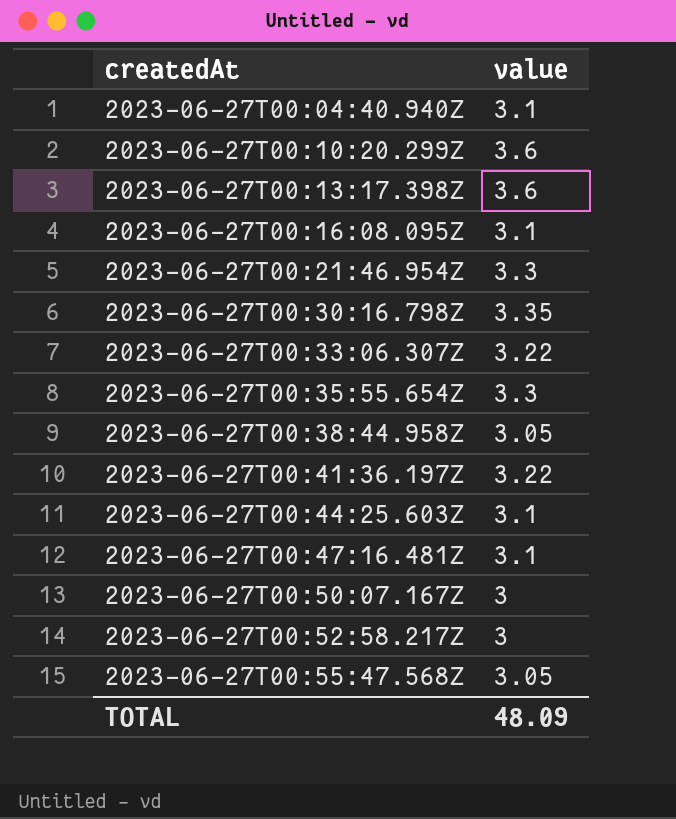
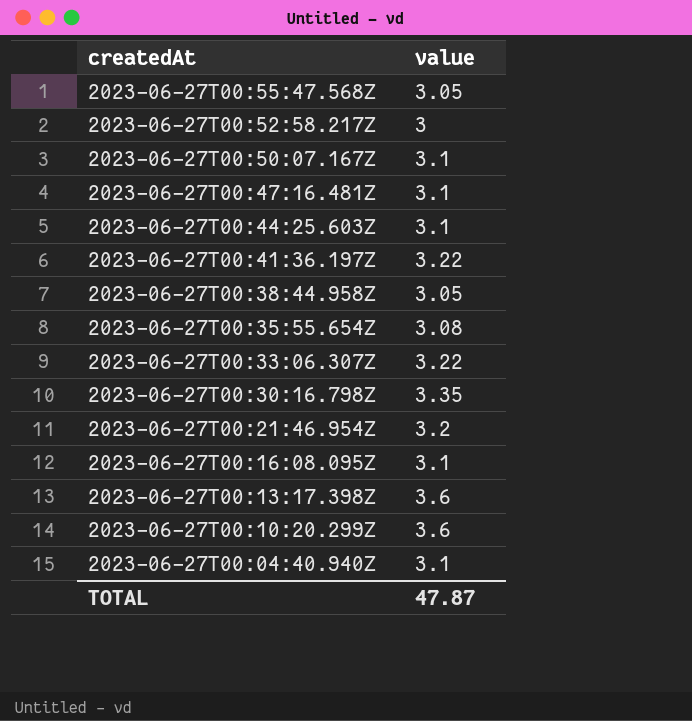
row order: createdAt ascending -> createdAt descending
2023-06-27T00:50:07.167Z | value: 3 -> 3.1
2023-06-27T00:35:55.654Z | value: 3.3 -> 3.08
2023-06-27T00:21:46.954Z | value: 3.3 -> 3.2
TOTAL | value: 48.09 -> 47.87

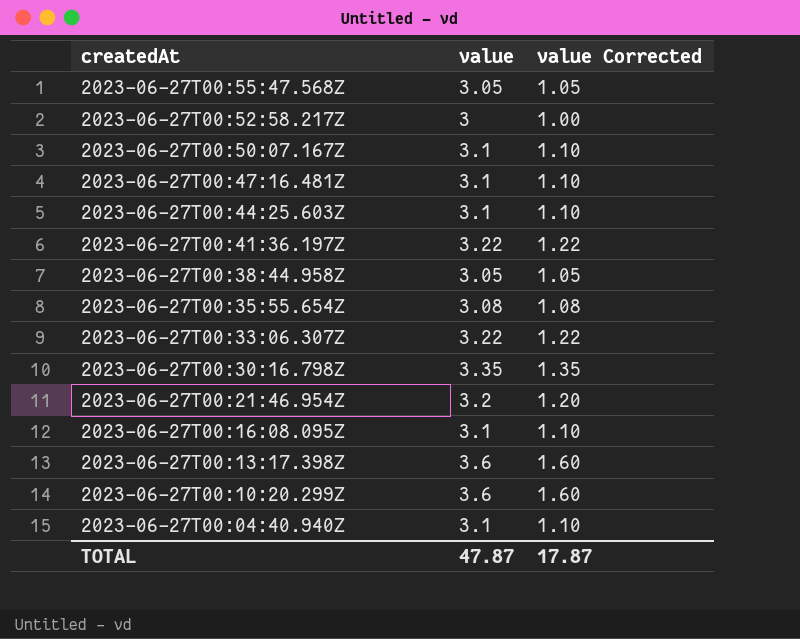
column value Corrected | formula: none -> [value] - 2

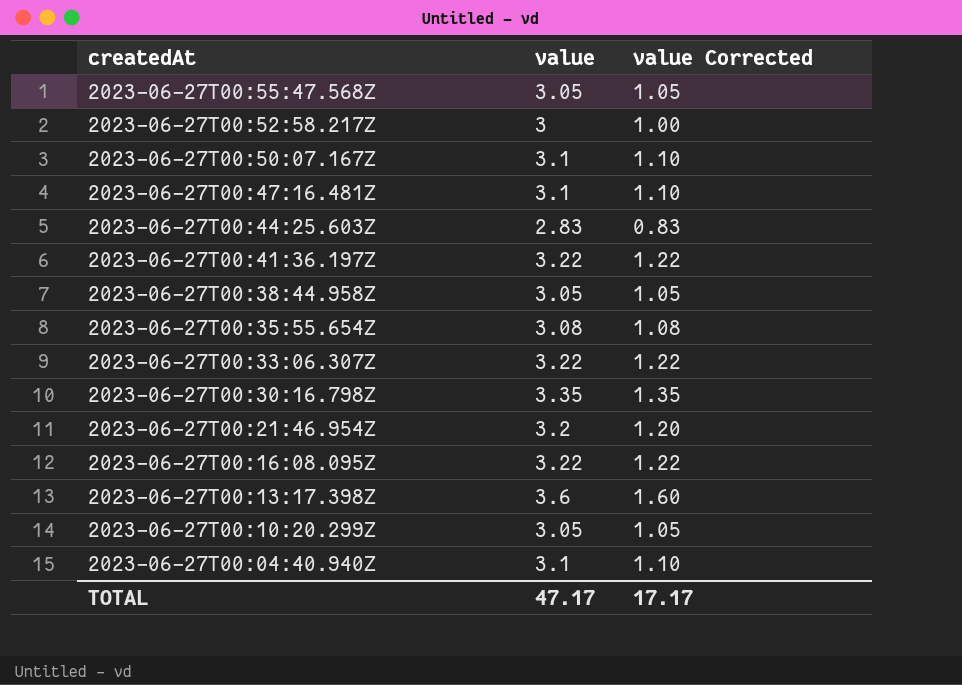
2023-06-27T00:44:25.603Z | value: 3.1 -> 2.83
2023-06-27T00:44:25.603Z | value Corrected: 1.10 -> 0.83
2023-06-27T00:16:08.095Z | value: 3.1 -> 3.22
2023-06-27T00:16:08.095Z | value Corrected: 1.10 -> 1.22
2023-06-27T00:10:20.299Z | value: 3.6 -> 3.05
2023-06-27T00:10:20.299Z | value Corrected: 1.60 -> 1.05
TOTAL | value: 47.87 -> 47.17
TOTAL | value Corrected: 17.87 -> 17.17

